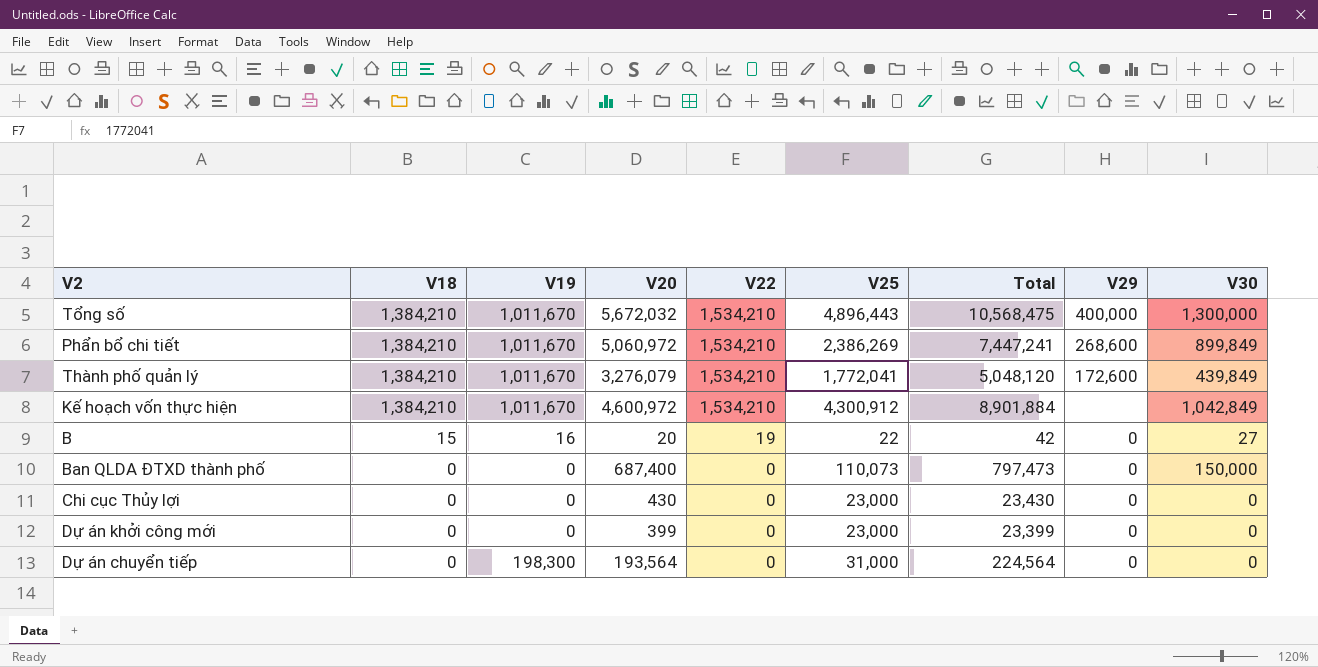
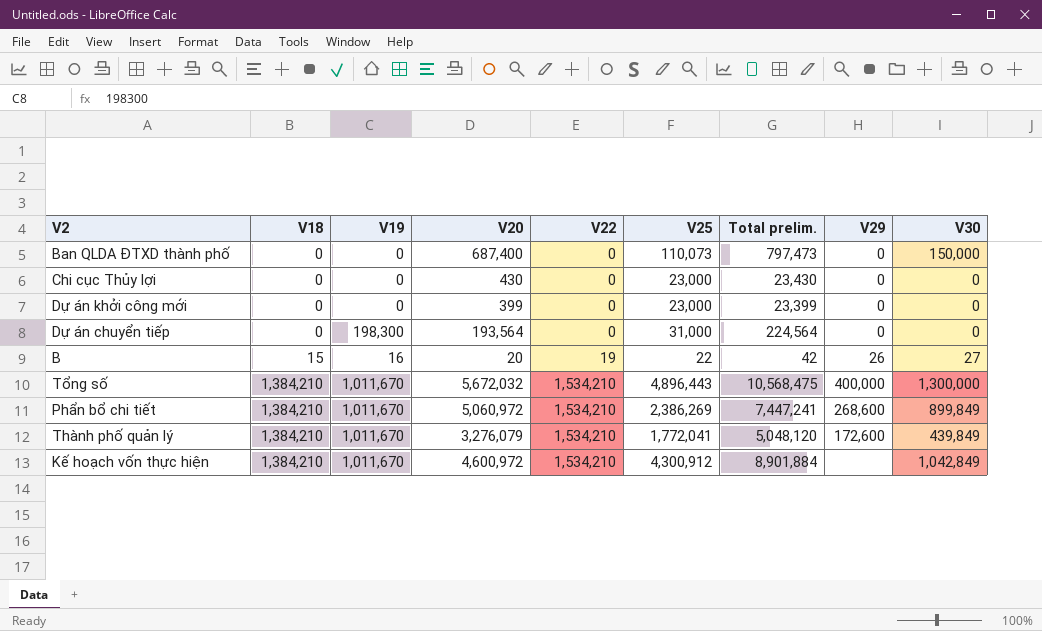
row order: V18 descending -> V18 ascending
column name: Total -> Total prelim.
B | V29: 0 -> 26

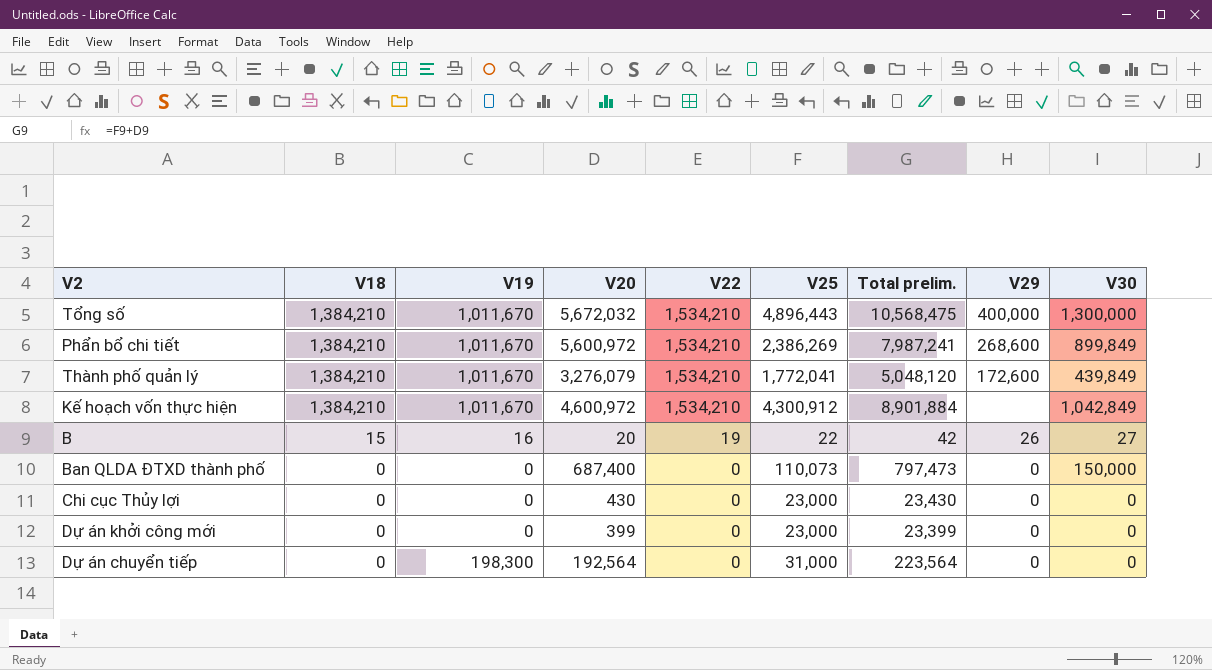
row order: V18 ascending -> V18 descending
Phẩn bổ chi tiết | V20: 5,060,972 -> 5,600,972
Phẩn bổ chi tiết | Total prelim.: 7,447,241 -> 7,987,241
Dự án chuyển tiếp | V20: 193,564 -> 192,564
Dự án chuyển tiếp | Total prelim.: 224,564 -> 223,564

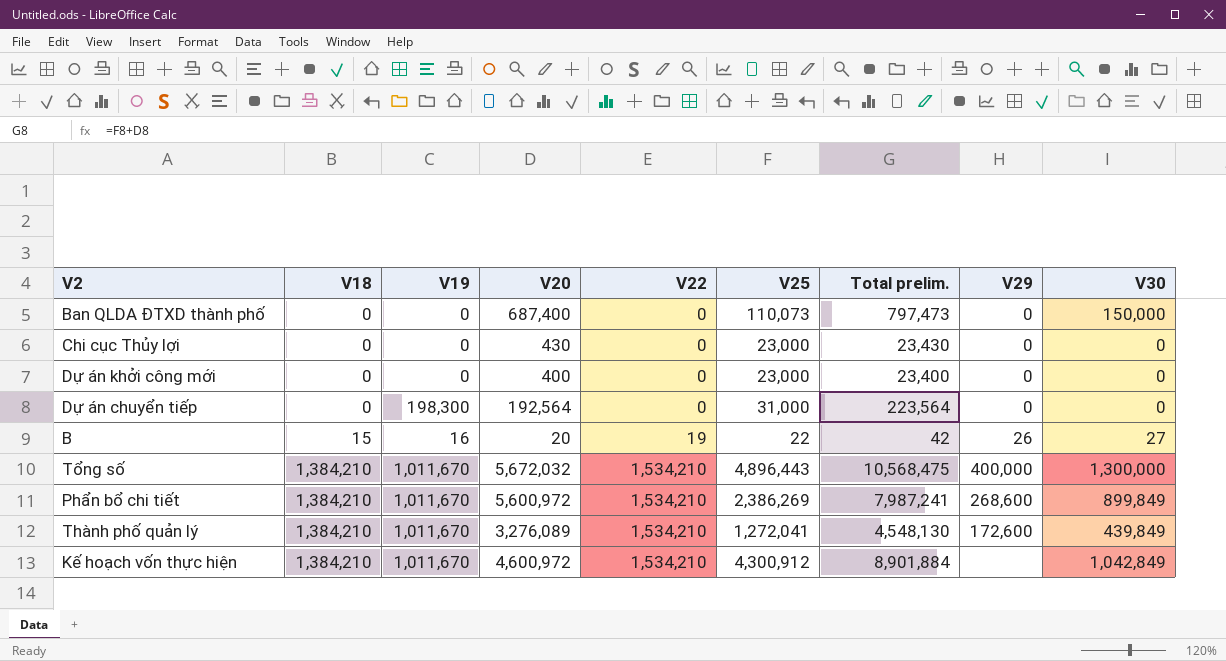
row order: V18 descending -> V18 ascending
Dự án khởi công mới | V20: 399 -> 400
Dự án khởi công mới | Total prelim.: 23,399 -> 23,400
Thành phố quản lý | V20: 3,276,079 -> 3,276,089
Thành phố quản lý | V25: 1,772,041 -> 1,272,041
Thành phố quản lý | Total prelim.: 5,048,120 -> 4,548,130

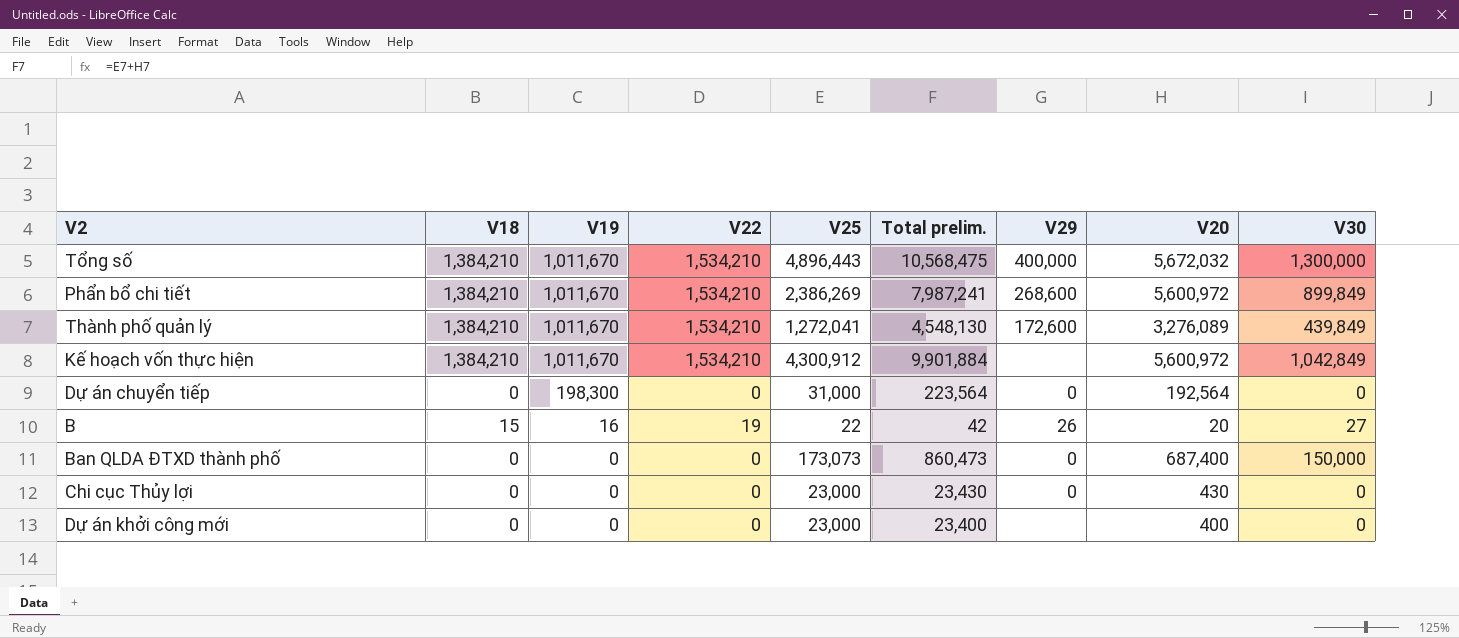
row order: V18 ascending -> V19 descending
column V20 | position: 4 -> 8
Kế hoạch vốn thực hiện | Total prelim.: 8,901,884 -> 9,901,884
Kế hoạch vốn thực hiện | V20: 4,600,972 -> 5,600,972
Ban QLDA ĐTXD thành phố | V25: 110,073 -> 173,073
Ban QLDA ĐTXD thành phố | Total prelim.: 797,473 -> 860,473
Dự án khởi công mới | V29: 0 -> none

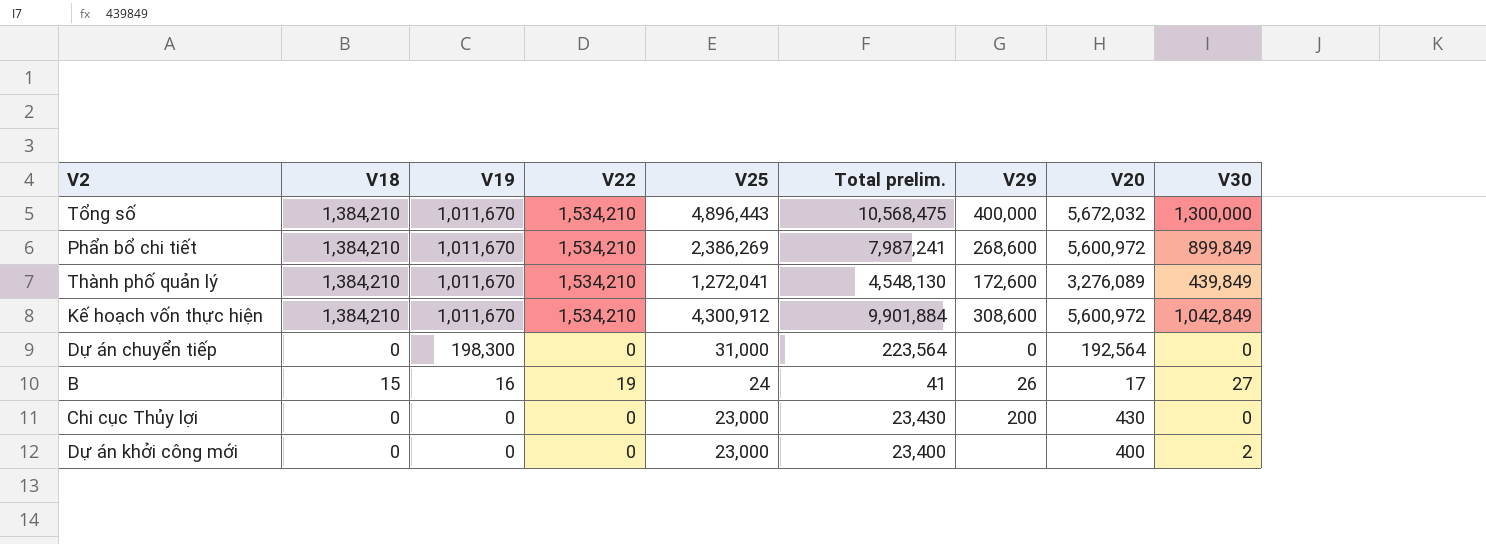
row Ban QLDA ĐTXD thành phố: 0 | 0 | 0 | 173,073 | 860,473 | 0 | 687,400 | 150,000 -> none
Kế hoạch vốn thực hiện | V29: none -> 308,600
B | V25: 22 -> 24
B | Total prelim.: 42 -> 41
B | V20: 20 -> 17
Chi cục Thủy lợi | V29: 0 -> 200
Dự án khởi công mới | V30: 0 -> 2

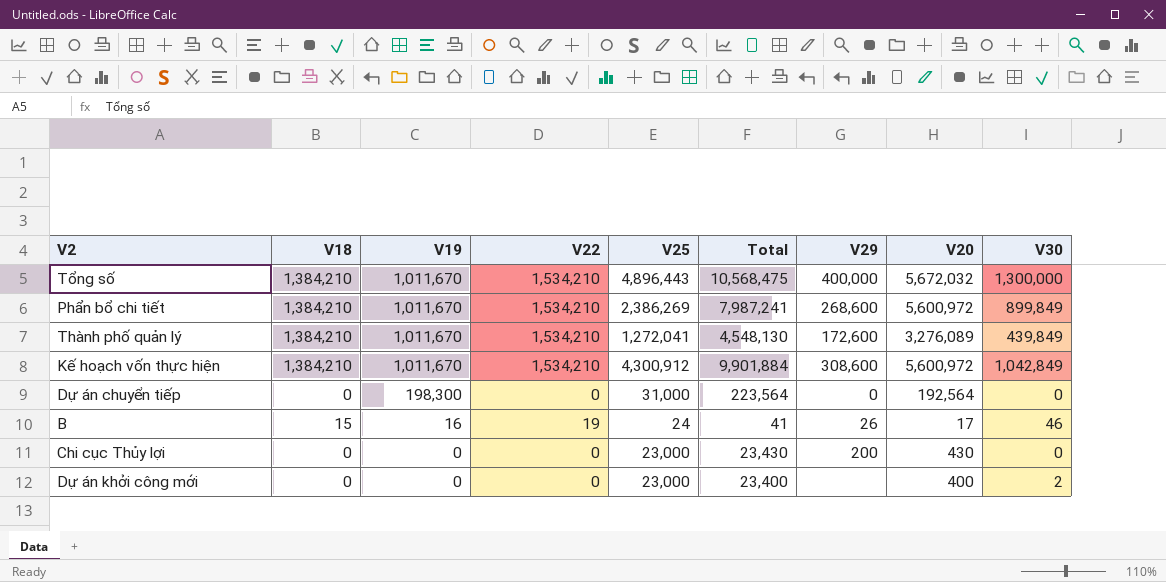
column name: Total prelim. -> Total
B | V30: 27 -> 46

